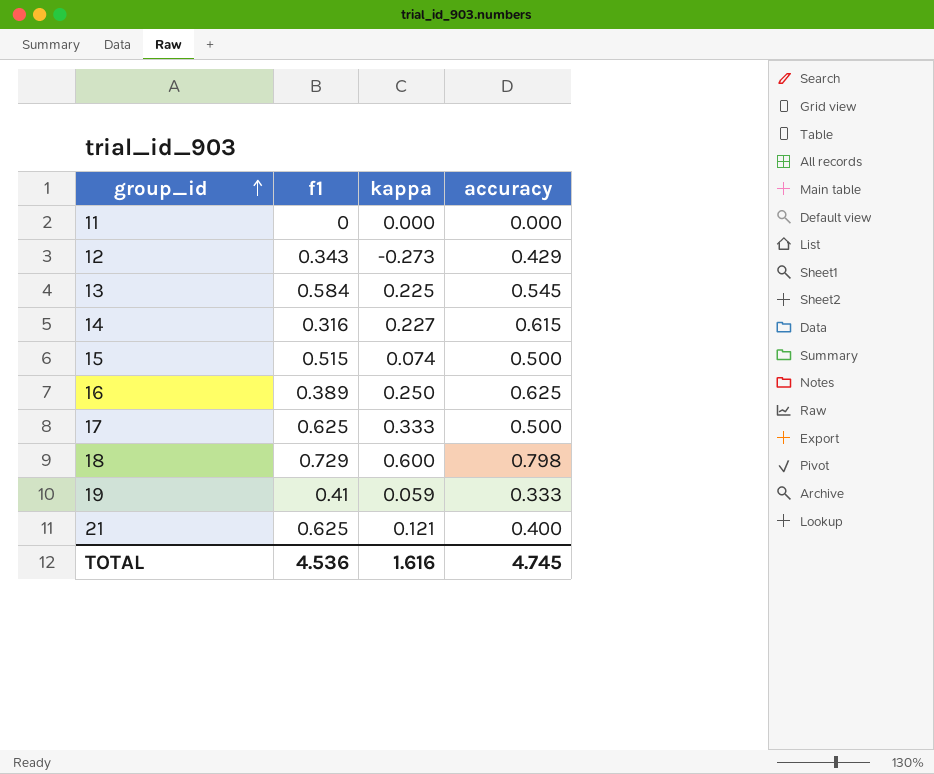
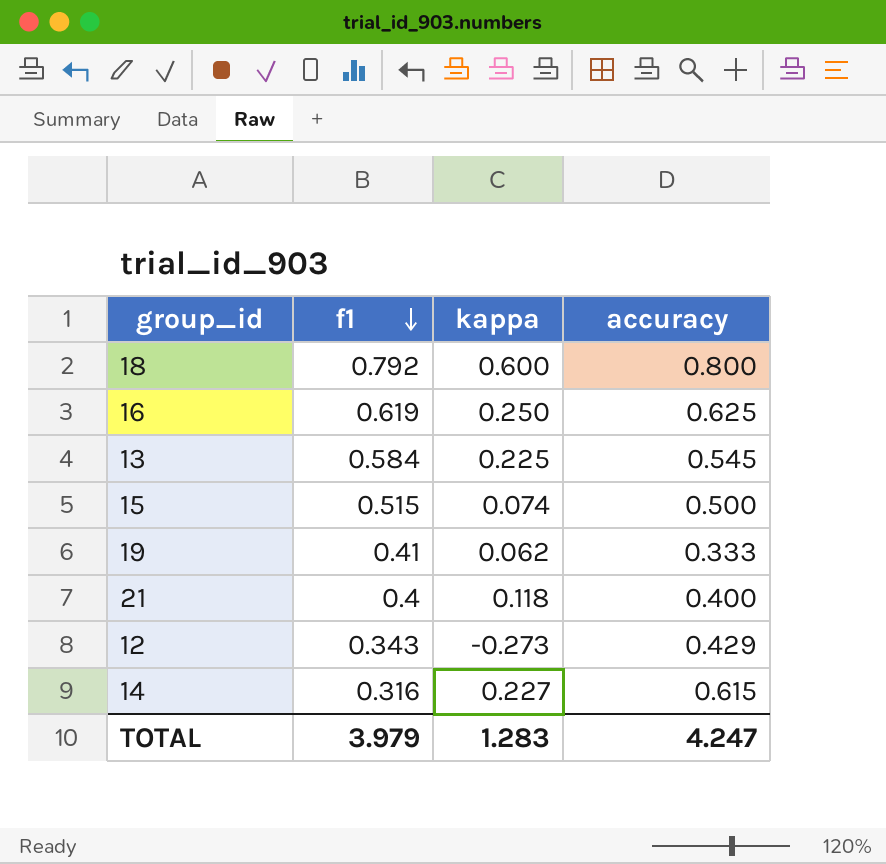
row order: group_id ascending -> f1 descending
row 11: 0 | 0.000 | 0.000 -> none
row 17: 0.625 | 0.333 | 0.500 -> none
18 | f1: 0.729 -> 0.792
18 | accuracy: 0.798 -> 0.800
16 | f1: 0.389 -> 0.619
19 | kappa: 0.059 -> 0.062
21 | f1: 0.625 -> 0.4
21 | kappa: 0.121 -> 0.118
TOTAL | f1: 4.536 -> 3.979
TOTAL | kappa: 1.616 -> 1.283
TOTAL | accuracy: 4.745 -> 4.247

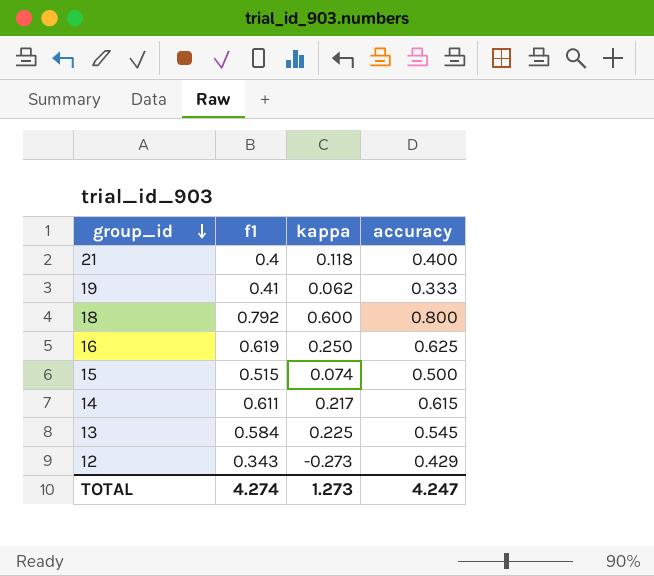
row order: f1 descending -> group_id descending
14 | f1: 0.316 -> 0.611
14 | kappa: 0.227 -> 0.217
TOTAL | f1: 3.979 -> 4.274
TOTAL | kappa: 1.283 -> 1.273

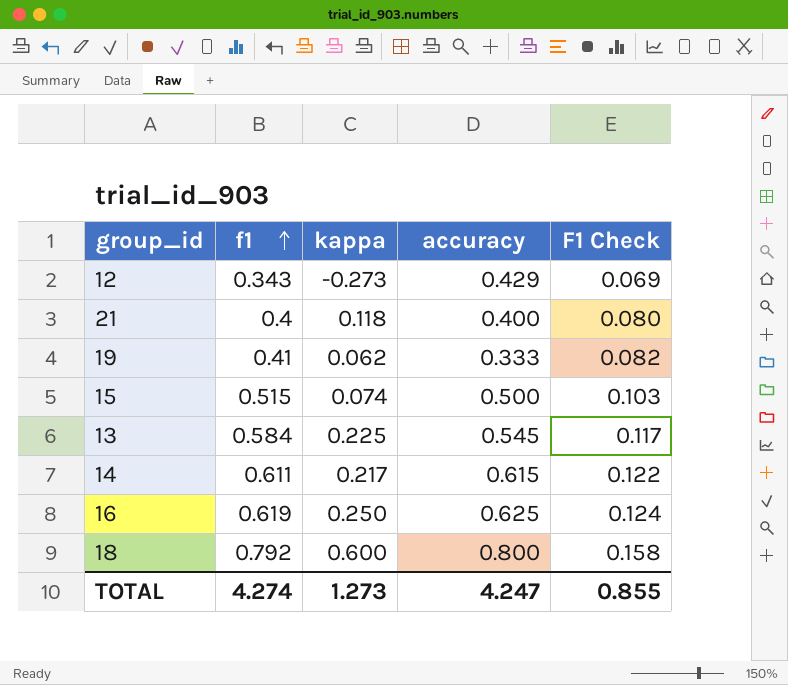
row order: group_id descending -> f1 ascending
column F1 Check | formula: none -> [f1] * 0.2

